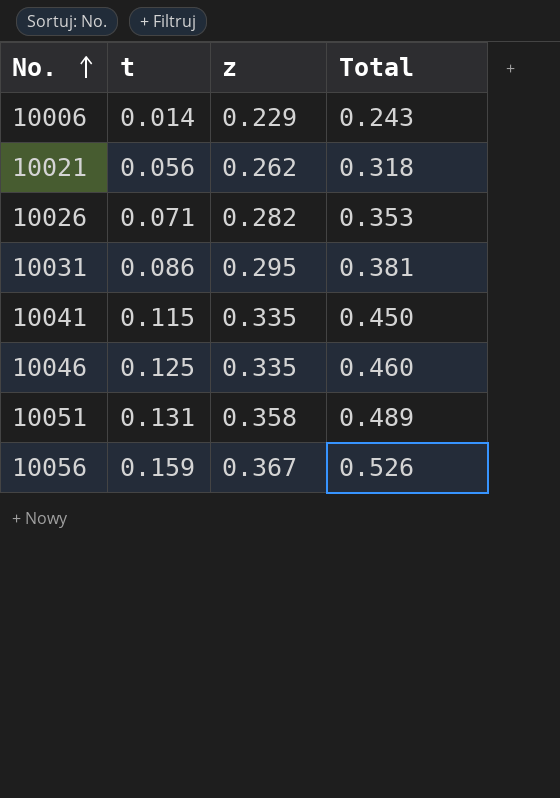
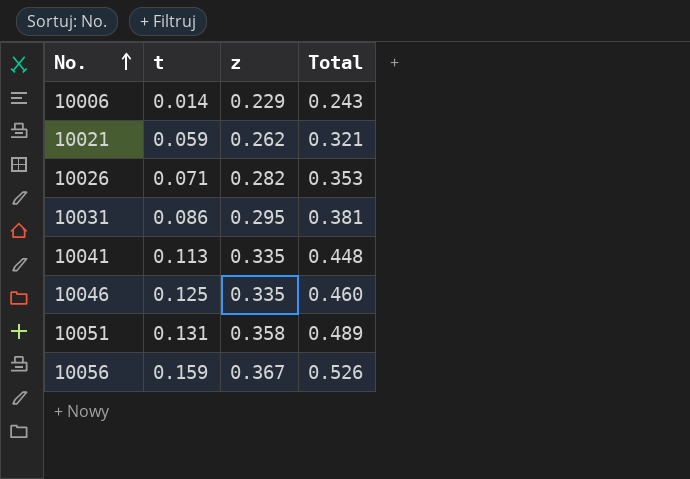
10021 | t: 0.056 -> 0.059
10021 | Total: 0.318 -> 0.321
10041 | t: 0.115 -> 0.113
10041 | Total: 0.450 -> 0.448

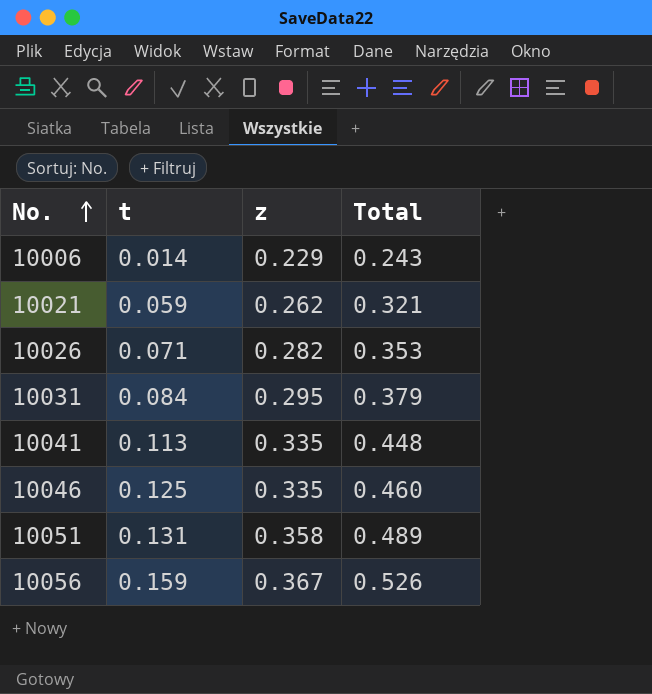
10031 | t: 0.086 -> 0.084
10031 | Total: 0.381 -> 0.379

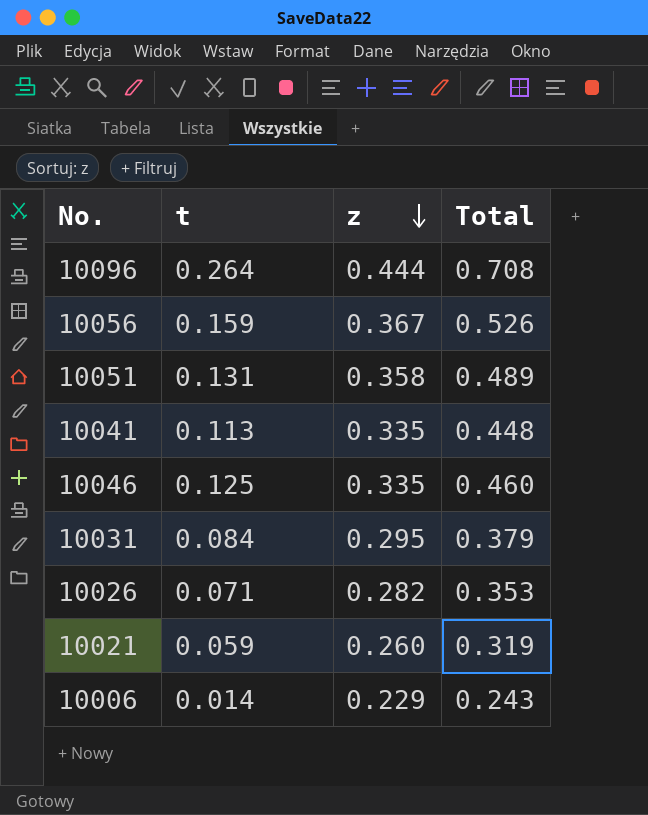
row order: No. ascending -> z descending
row 10096: none -> 0.264 | 0.444 | 0.708
10021 | z: 0.262 -> 0.260
10021 | Total: 0.321 -> 0.319

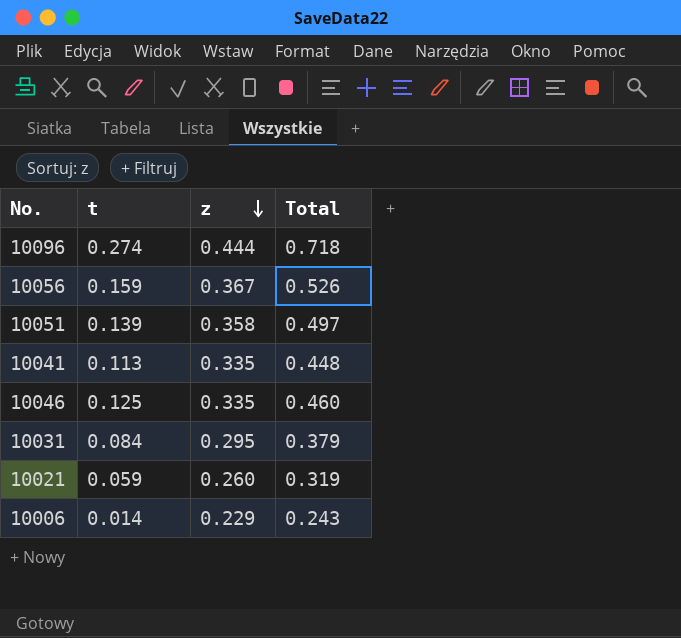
row 10026: 0.071 | 0.282 | 0.353 -> none
10096 | t: 0.264 -> 0.274
10096 | Total: 0.708 -> 0.718
10051 | t: 0.131 -> 0.139
10051 | Total: 0.489 -> 0.497

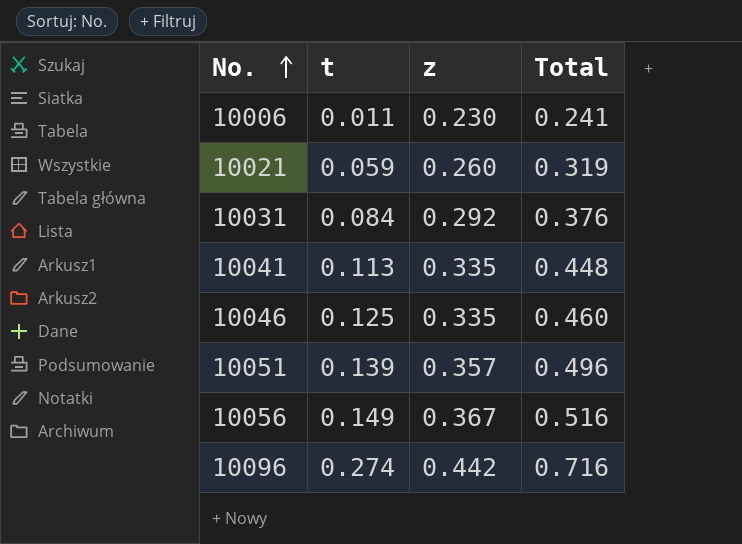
row order: z descending -> No. ascending
10006 | t: 0.014 -> 0.011
10006 | z: 0.229 -> 0.230
10006 | Total: 0.243 -> 0.241
10031 | z: 0.295 -> 0.292
10031 | Total: 0.379 -> 0.376
10051 | z: 0.358 -> 0.357
10051 | Total: 0.497 -> 0.496
10056 | t: 0.159 -> 0.149
10056 | Total: 0.526 -> 0.516
10096 | z: 0.444 -> 0.442
10096 | Total: 0.718 -> 0.716

